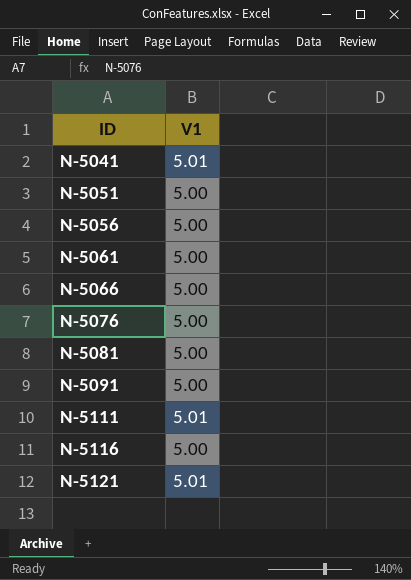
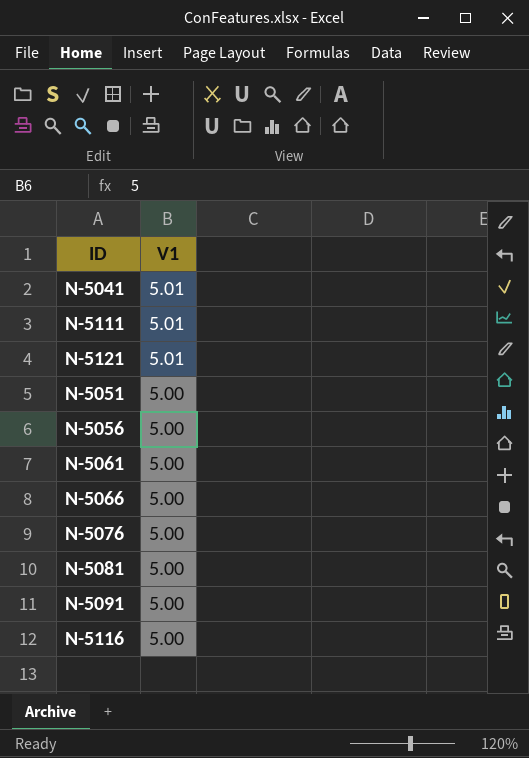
row order: ID ascending -> V1 descending

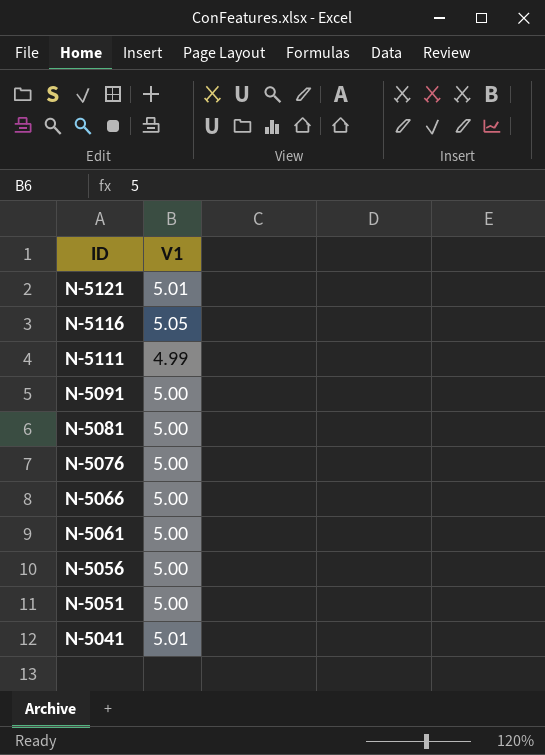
row order: V1 descending -> ID descending
N-5116 | V1: 5.00 -> 5.05
N-5111 | V1: 5.01 -> 4.99

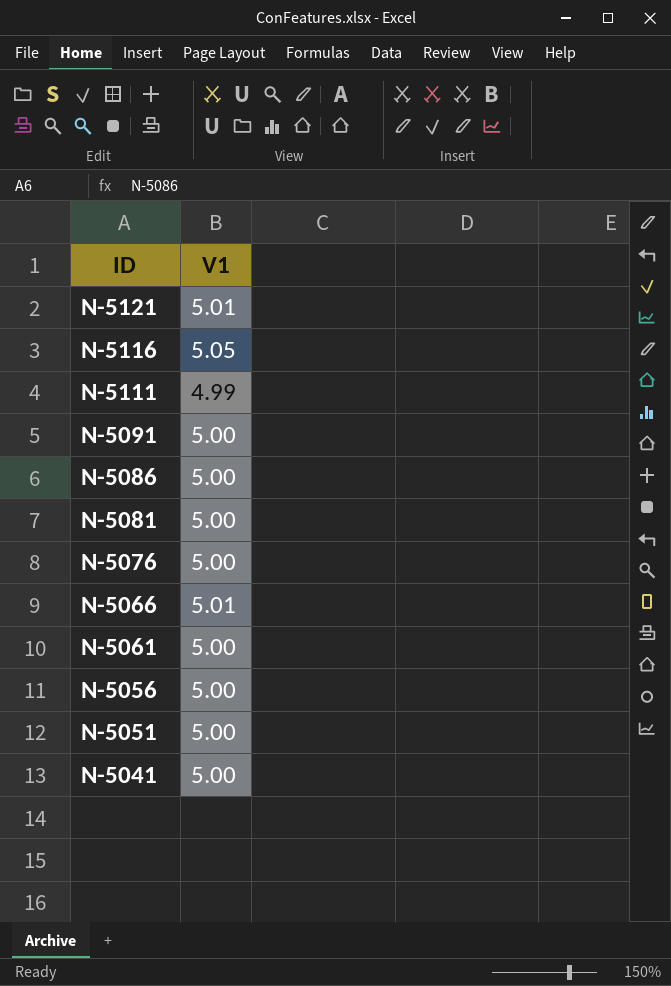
row N-5086: none -> 5.00
N-5066 | V1: 5.00 -> 5.01
N-5041 | V1: 5.01 -> 5.00

